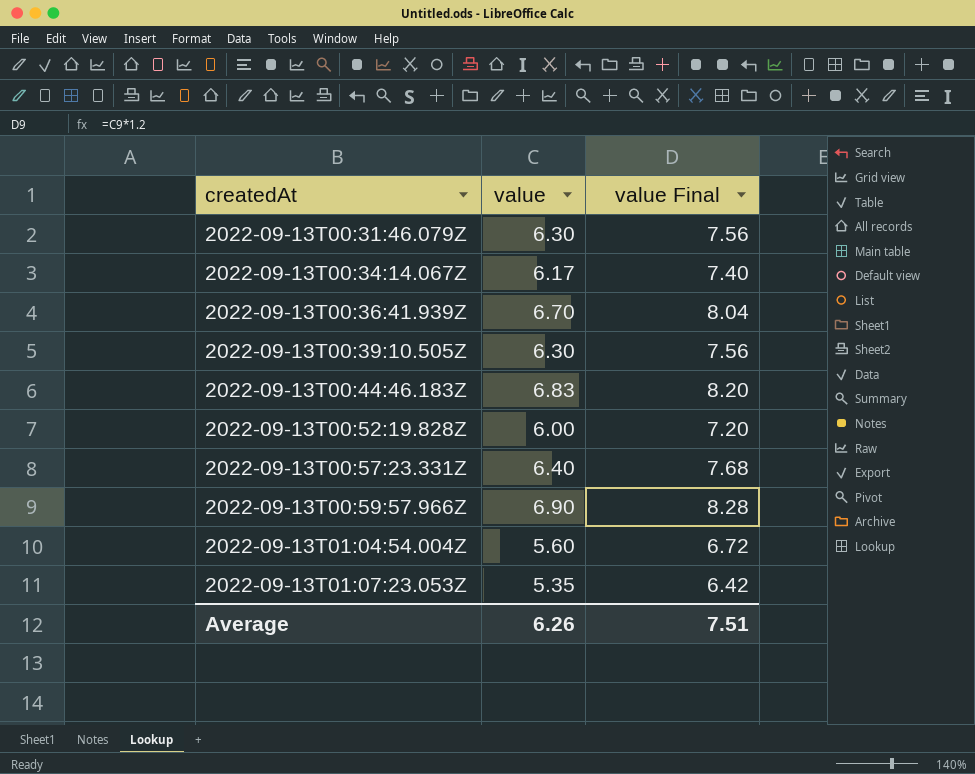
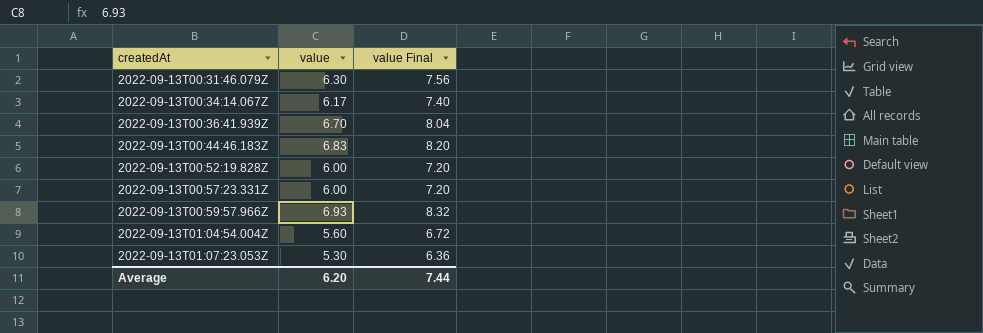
row 2022-09-13T00:39:10.505Z: 6.30 | 7.56 -> none
2022-09-13T00:57:23.331Z | value: 6.40 -> 6.00
2022-09-13T00:57:23.331Z | value Final: 7.68 -> 7.20
2022-09-13T00:59:57.966Z | value: 6.90 -> 6.93
2022-09-13T00:59:57.966Z | value Final: 8.28 -> 8.32
2022-09-13T01:07:23.053Z | value: 5.35 -> 5.30
2022-09-13T01:07:23.053Z | value Final: 6.42 -> 6.36
Average | value: 6.26 -> 6.20
Average | value Final: 7.51 -> 7.44

